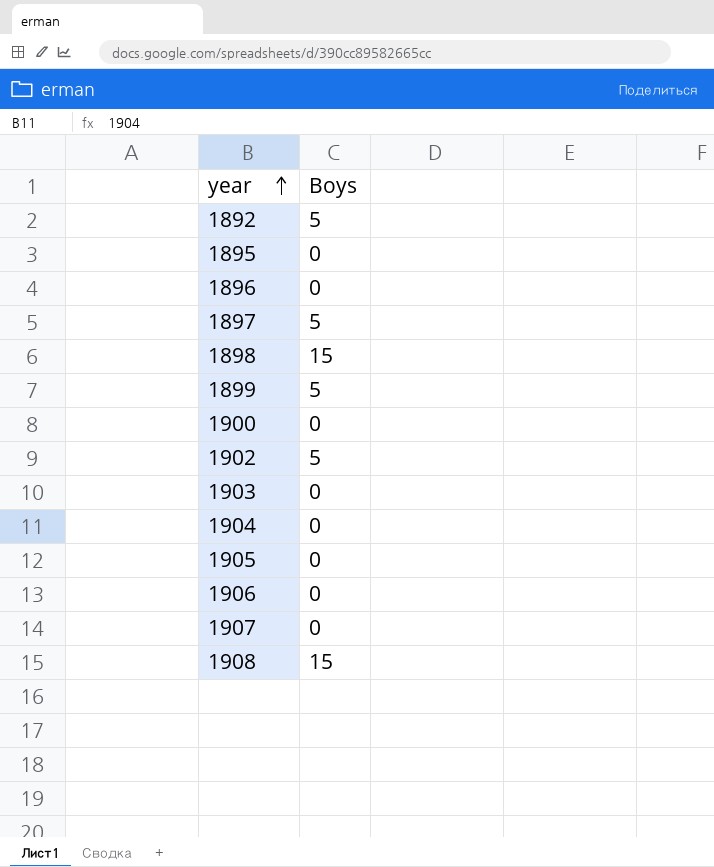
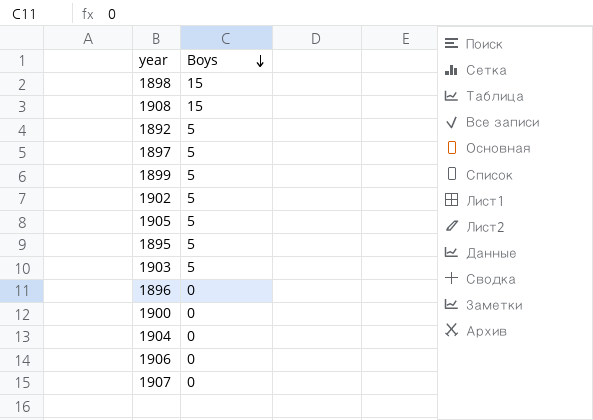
row order: year ascending -> Boys descending
1905 | Boys: 0 -> 5
1895 | Boys: 0 -> 5
1903 | Boys: 0 -> 5

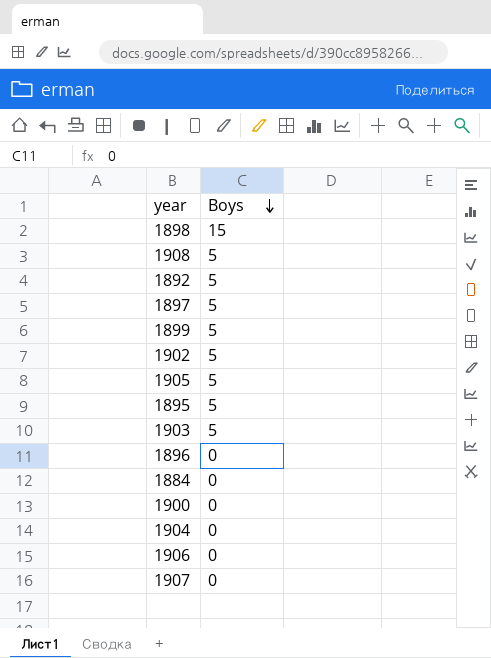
1908 | Boys: 15 -> 5
row 1884: none -> 0

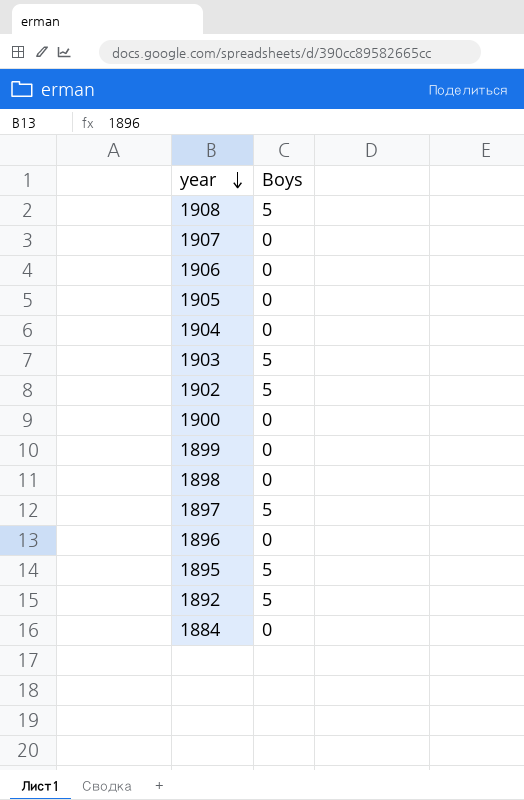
row order: Boys descending -> year descending
1905 | Boys: 5 -> 0
1899 | Boys: 5 -> 0
1898 | Boys: 15 -> 0

